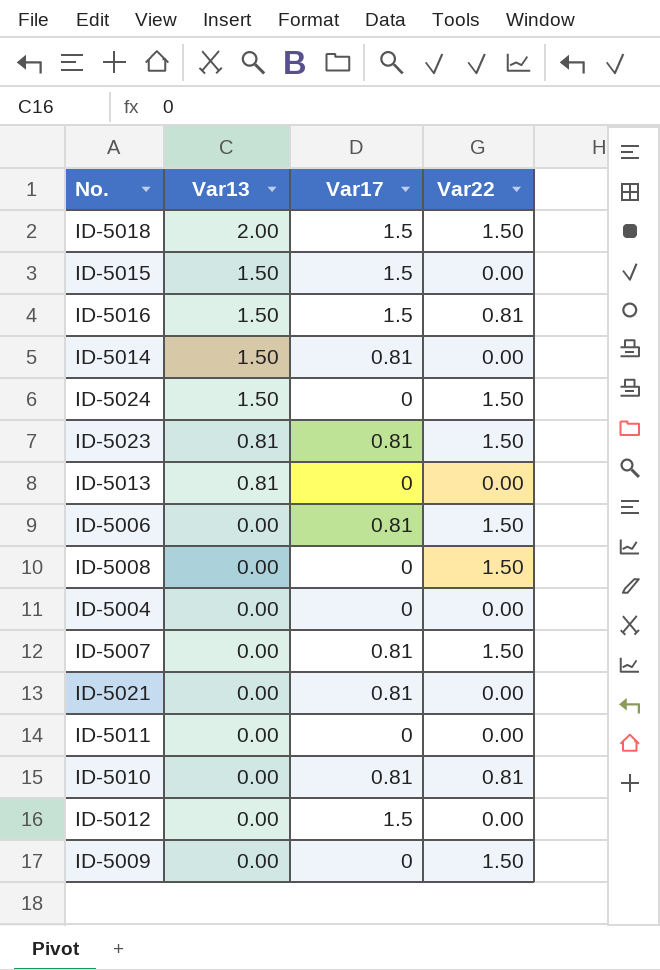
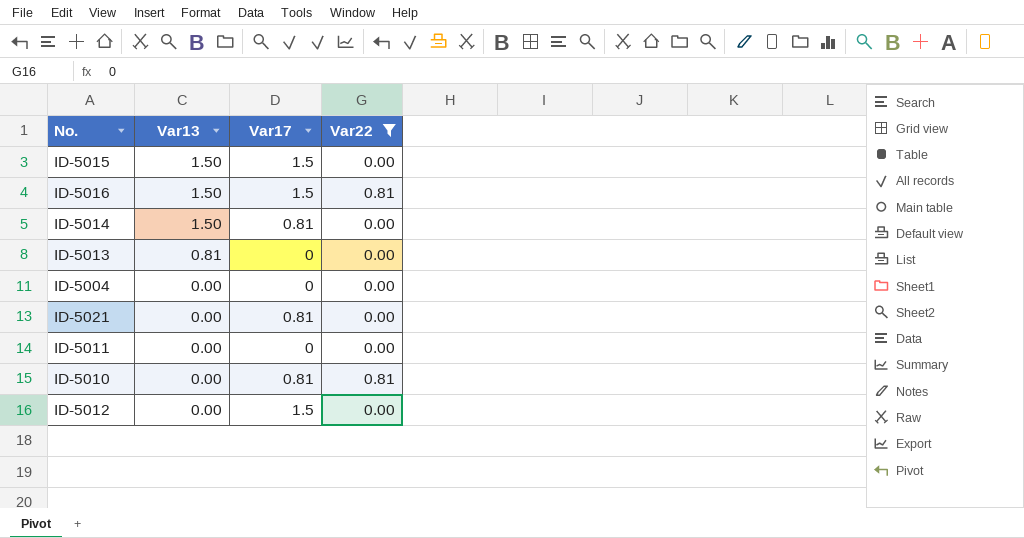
filter: none -> Var22 != 1.50

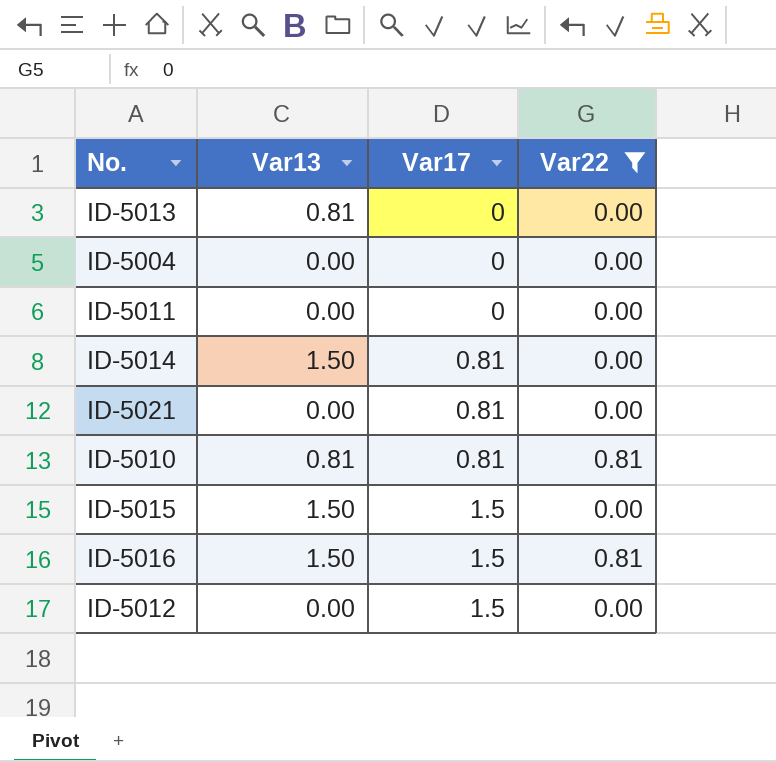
row order: Var13 descending -> Var17 ascending
ID-5010 | Var13: 0.00 -> 0.81

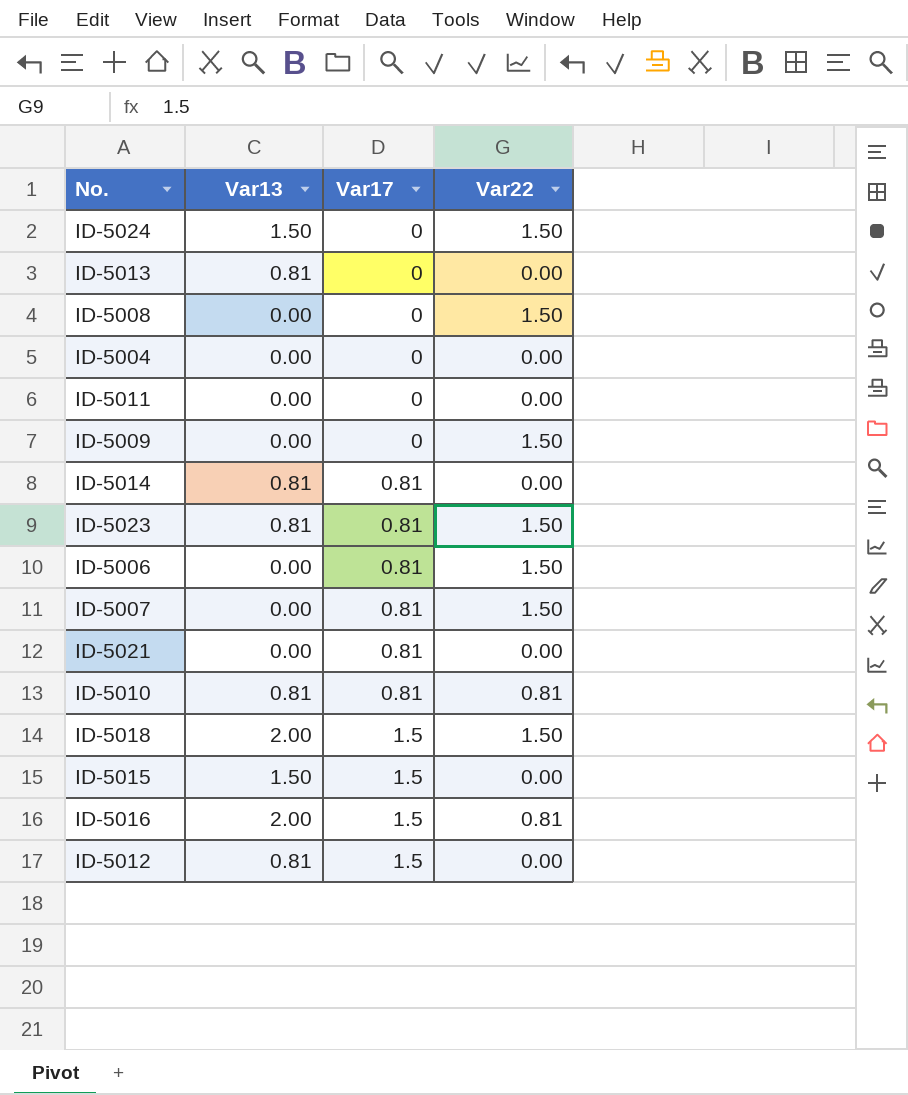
filter: Var22 != 1.50 -> none
ID-5014 | Var13: 1.50 -> 0.81
ID-5016 | Var13: 1.50 -> 2.00
ID-5012 | Var13: 0.00 -> 0.81

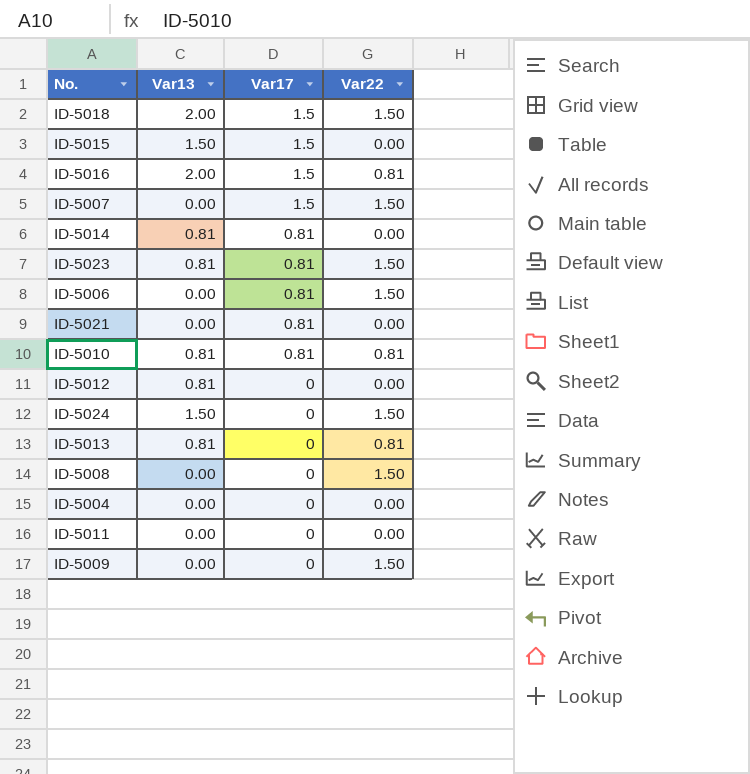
row order: Var17 ascending -> Var17 descending
ID-5007 | Var17: 0.81 -> 1.5
ID-5012 | Var17: 1.5 -> 0
ID-5013 | Var22: 0.00 -> 0.81

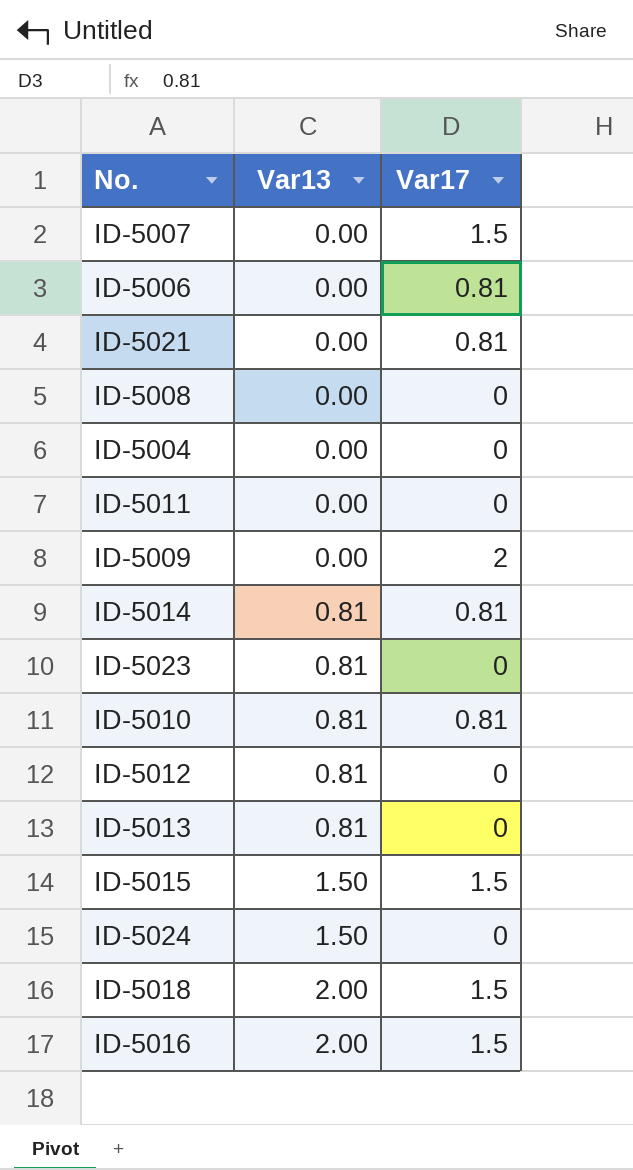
row order: Var17 descending -> Var13 ascending
column Var22 | position: 4 -> none
ID-5009 | Var17: 0 -> 2
ID-5023 | Var17: 0.81 -> 0

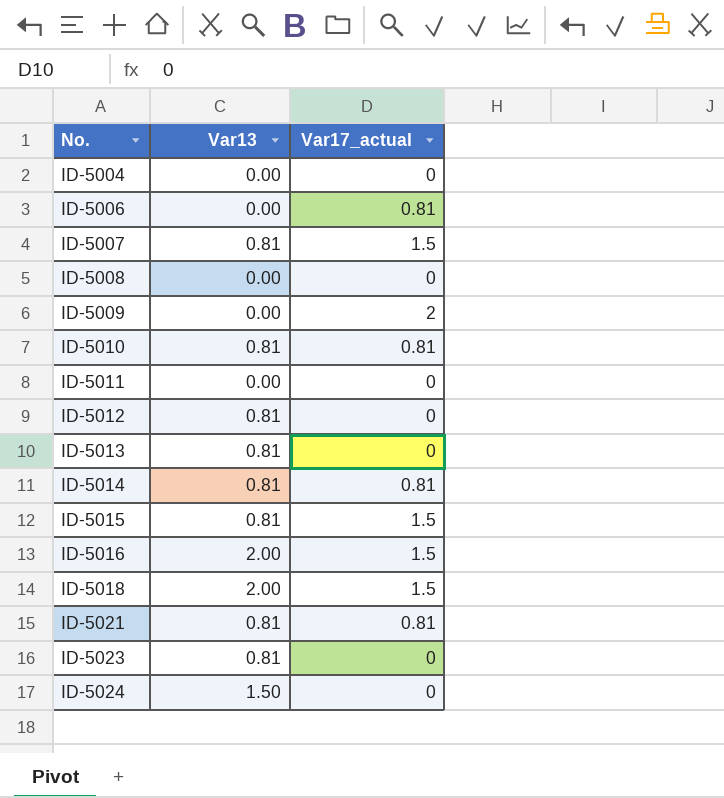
row order: Var13 ascending -> No. ascending
column name: Var17 -> Var17_actual
ID-5007 | Var13: 0.00 -> 0.81
ID-5015 | Var13: 1.50 -> 0.81
ID-5021 | Var13: 0.00 -> 0.81

